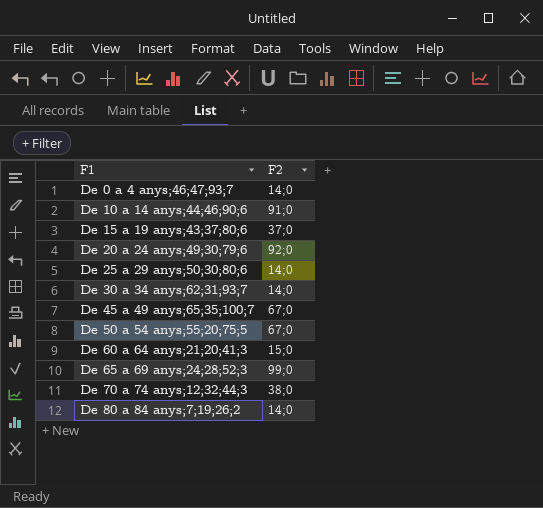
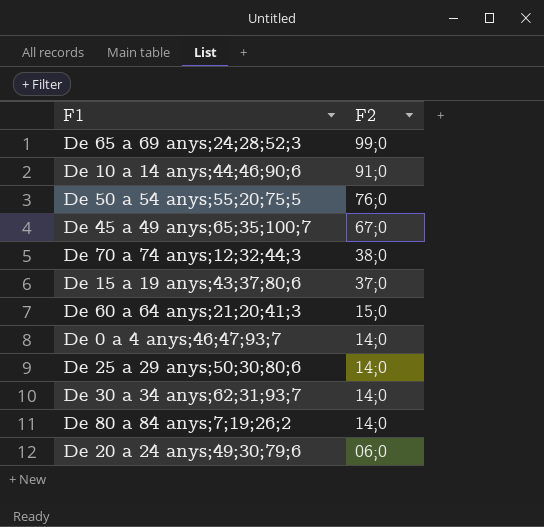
row order: F1 ascending -> F2 descending
De 50 a 54 anys;55;20;75;5 | F2: 67;0 -> 76;0
De 20 a 24 anys;49;30;79;6 | F2: 92;0 -> 06;0

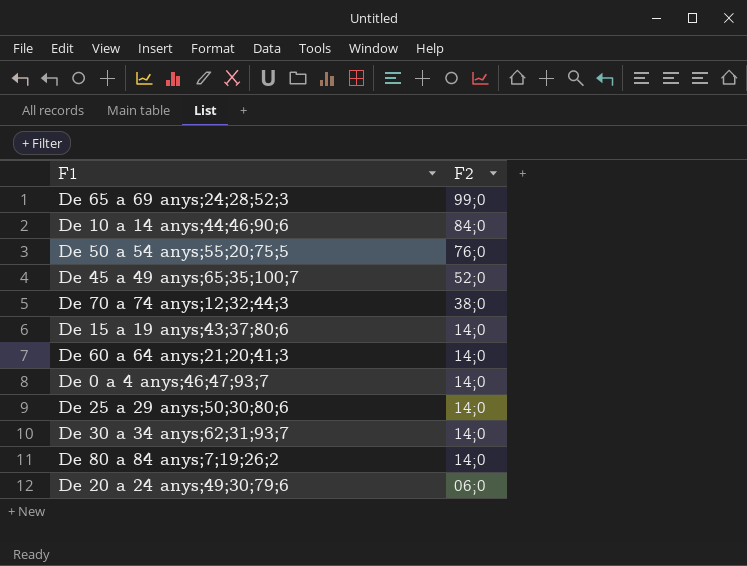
De 10 a 14 anys;44;46;90;6 | F2: 91;0 -> 84;0
De 45 a 49 anys;65;35;100;7 | F2: 67;0 -> 52;0
De 15 a 19 anys;43;37;80;6 | F2: 37;0 -> 14;0
De 60 a 64 anys;21;20;41;3 | F2: 15;0 -> 14;0

